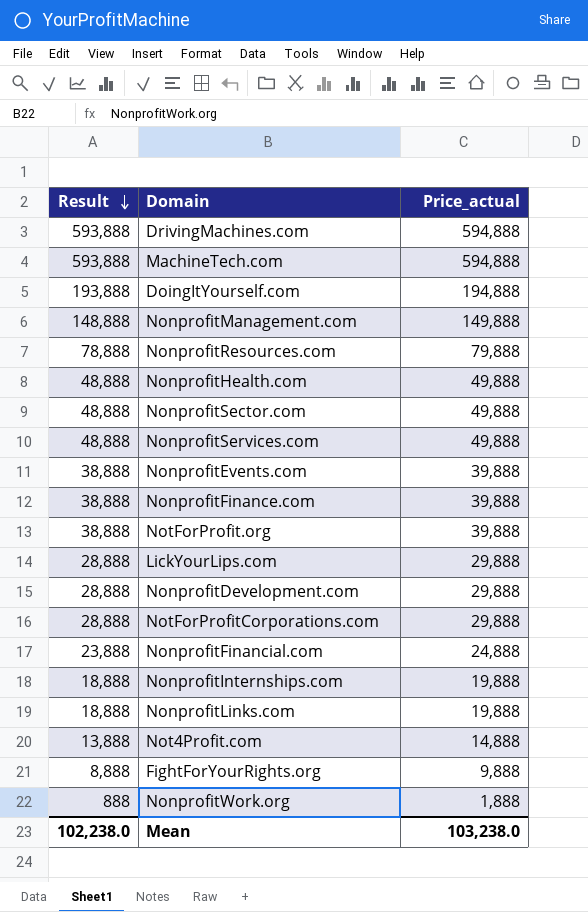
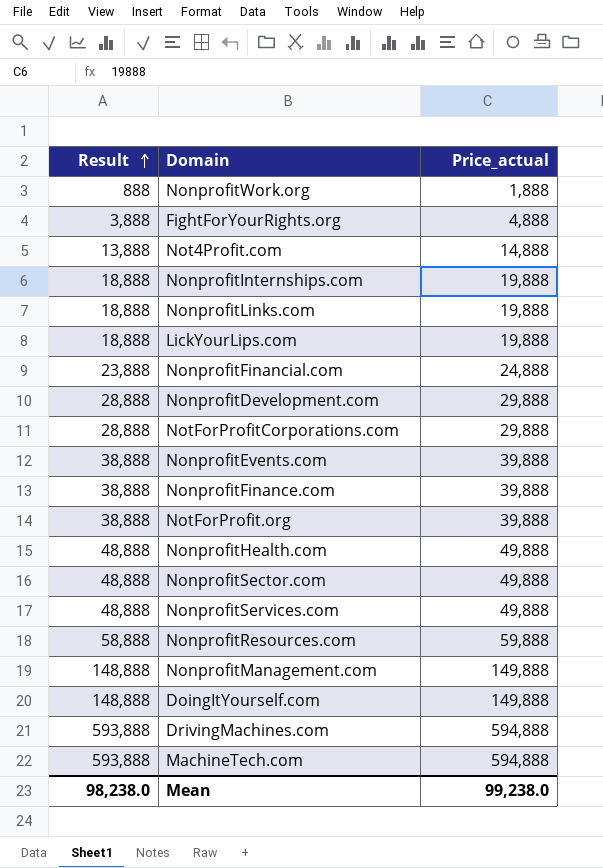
row order: Result descending -> Result ascending
FightForYourRights.org | Result: 8,888 -> 3,888
FightForYourRights.org | Price_actual: 9,888 -> 4,888
LickYourLips.com | Result: 28,888 -> 18,888
LickYourLips.com | Price_actual: 29,888 -> 19,888
NonprofitResources.com | Result: 78,888 -> 58,888
NonprofitResources.com | Price_actual: 79,888 -> 59,888
DoingItYourself.com | Result: 193,888 -> 148,888
DoingItYourself.com | Price_actual: 194,888 -> 149,888
Mean | Result: 102,238.0 -> 98,238.0
Mean | Price_actual: 103,238.0 -> 99,238.0

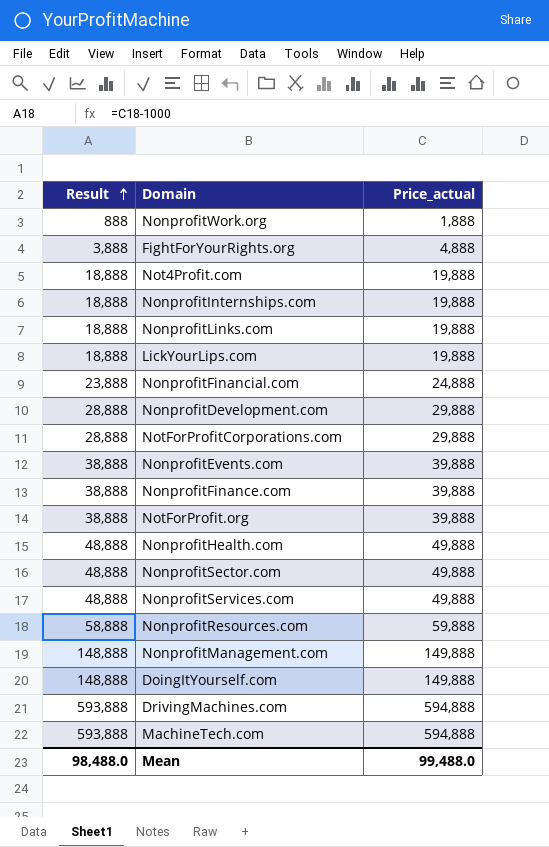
Not4Profit.com | Result: 13,888 -> 18,888
Not4Profit.com | Price_actual: 14,888 -> 19,888
Mean | Result: 98,238.0 -> 98,488.0
Mean | Price_actual: 99,238.0 -> 99,488.0

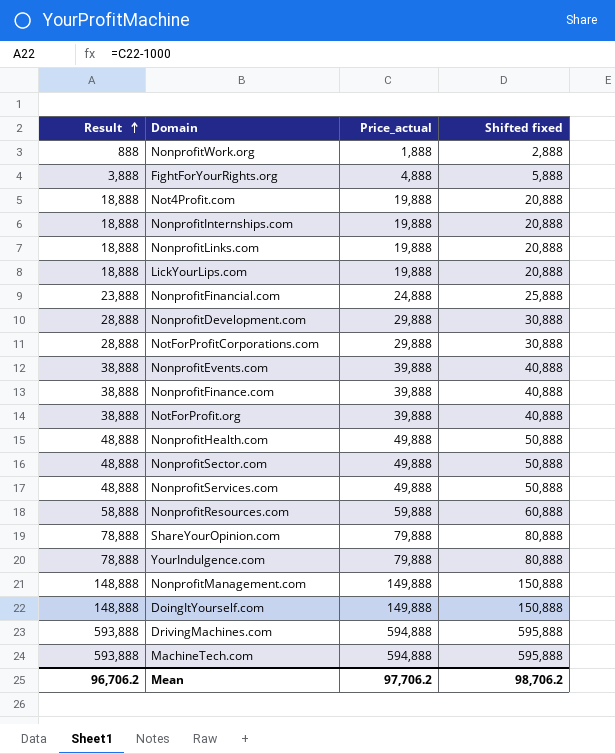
column Shifted fixed | formula: none -> [Price_actual] + 1000
row ShareYourOpinion.com: none -> 78,888 | 79,888 | 80,888
row YourIndulgence.com: none -> 78,888 | 79,888 | 80,888
Mean | Result: 98,488.0 -> 96,706.2
Mean | Price_actual: 99,488.0 -> 97,706.2

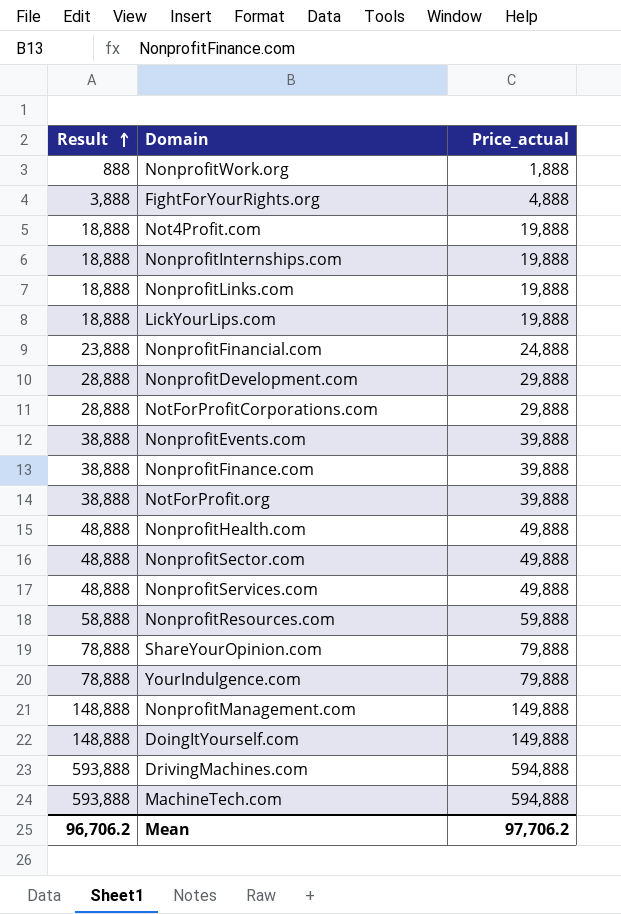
column Shifted fixed | formula: [Price_actual] + 1000 -> none

